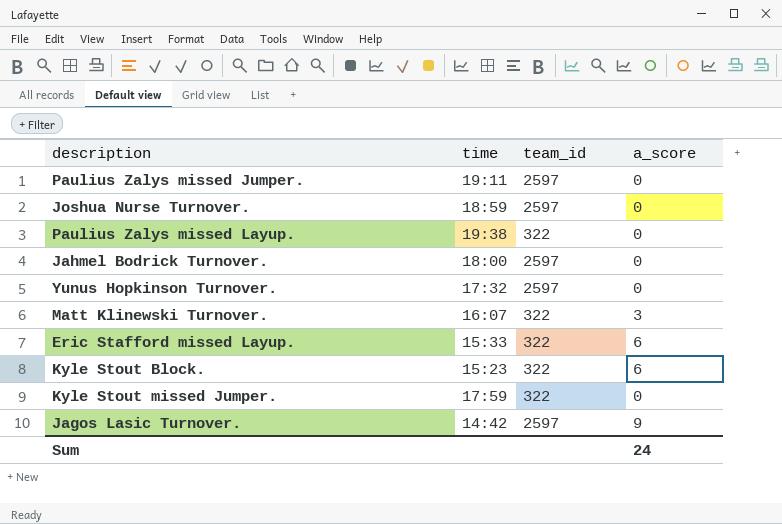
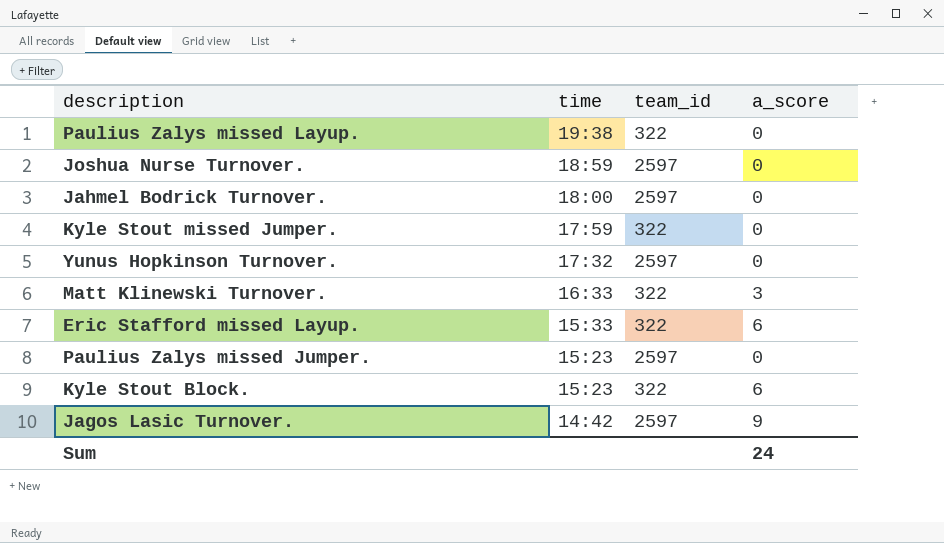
row order: none -> time descending
Matt Klinewski Turnover. | time: 16:07 -> 16:33
Paulius Zalys missed Jumper. | time: 19:11 -> 15:23

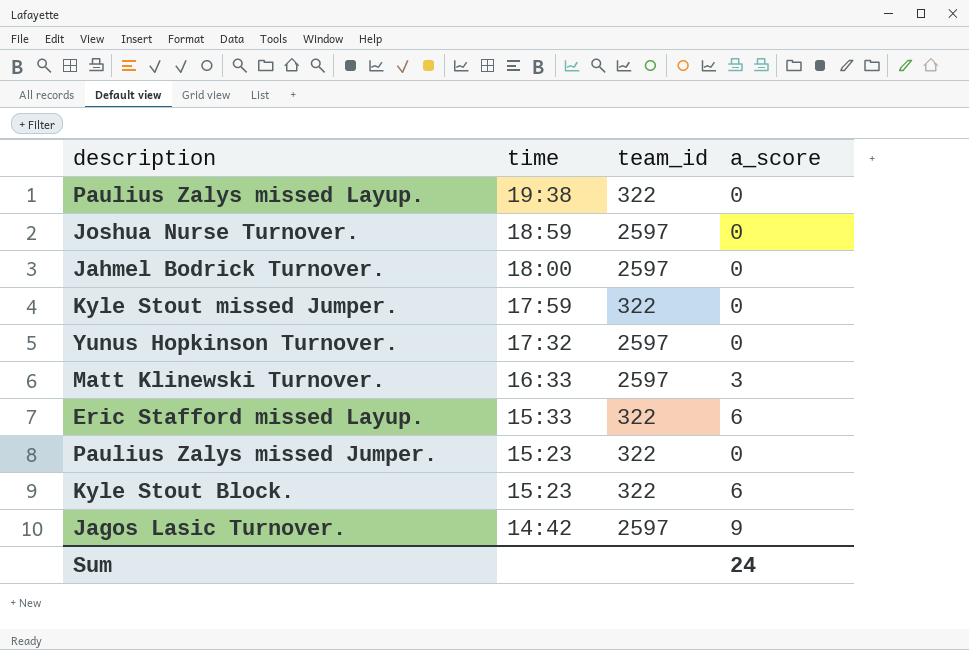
Matt Klinewski Turnover. | team_id: 322 -> 2597
Paulius Zalys missed Jumper. | team_id: 2597 -> 322

